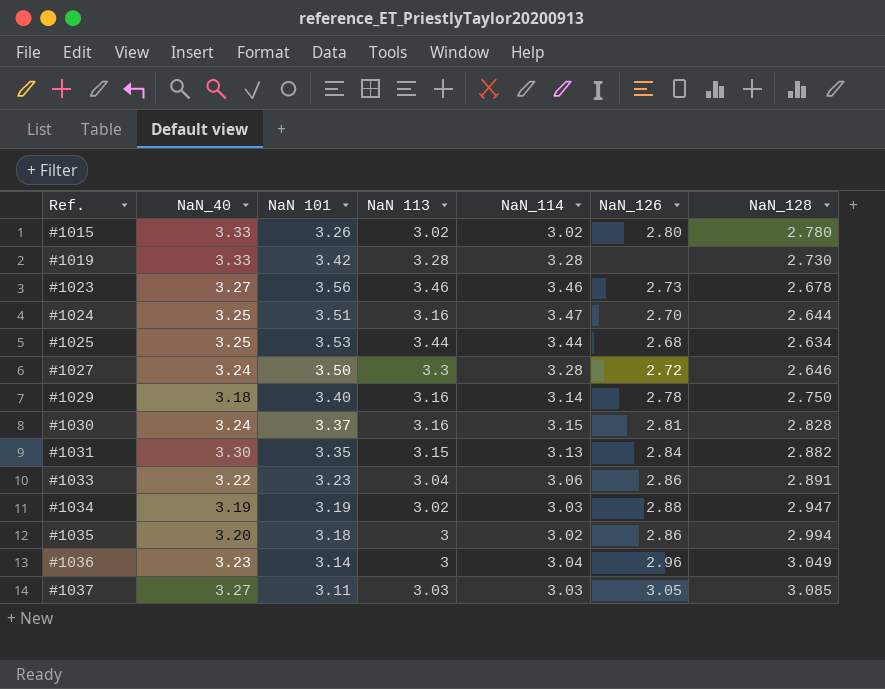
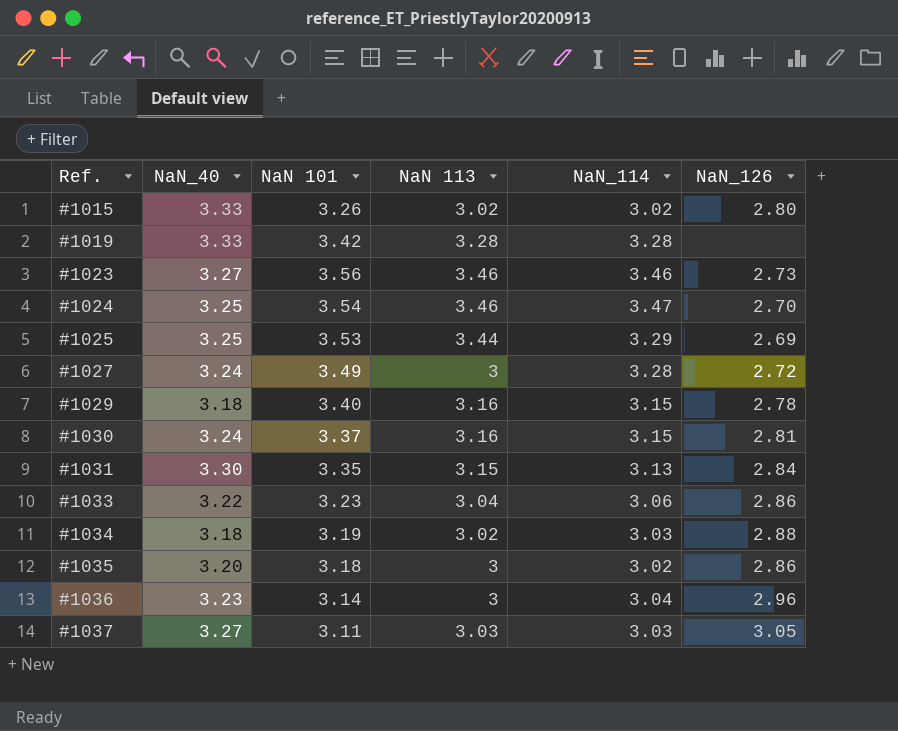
column NaN_128 | position: 7 -> none
#1024 | NaN 101: 3.51 -> 3.54
#1024 | NaN 113: 3.16 -> 3.46
#1025 | NaN_114: 3.44 -> 3.29
#1025 | NaN_126: 2.68 -> 2.69
#1027 | NaN 101: 3.50 -> 3.49
#1027 | NaN 113: 3.3 -> 3
#1029 | NaN_114: 3.14 -> 3.15
#1034 | NaN_40: 3.19 -> 3.18

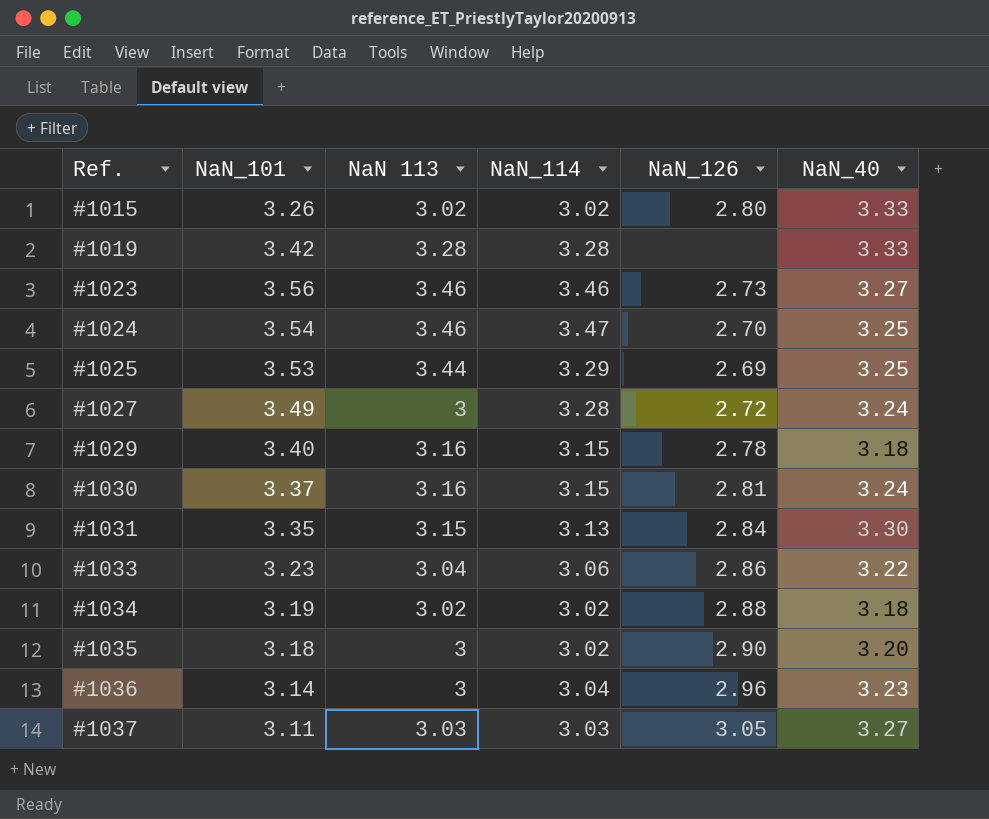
column name: NaN 101 -> NaN_101
column NaN_40 | position: 2 -> 6
#1034 | NaN_114: 3.03 -> 3.02
#1035 | NaN_126: 2.86 -> 2.90

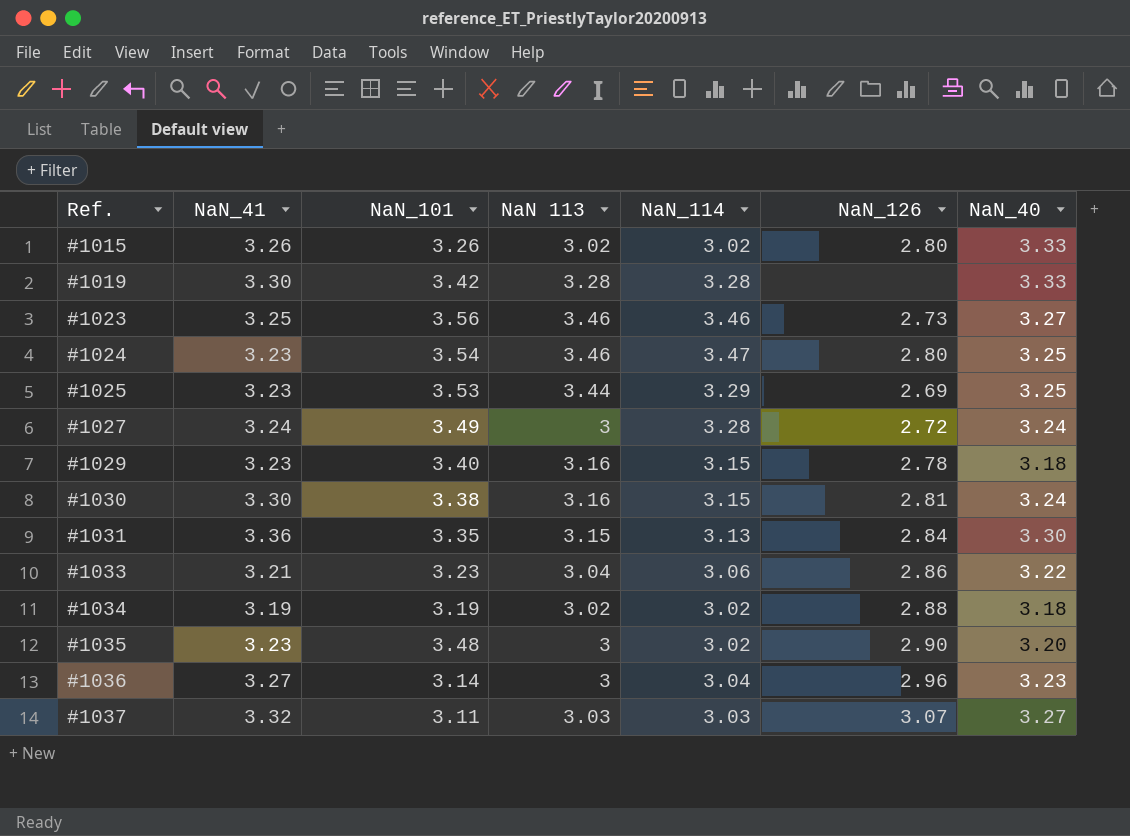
column NaN_41 | position: none -> 2
#1024 | NaN_126: 2.70 -> 2.80
#1030 | NaN_101: 3.37 -> 3.38
#1035 | NaN_101: 3.18 -> 3.48
#1037 | NaN_126: 3.05 -> 3.07

